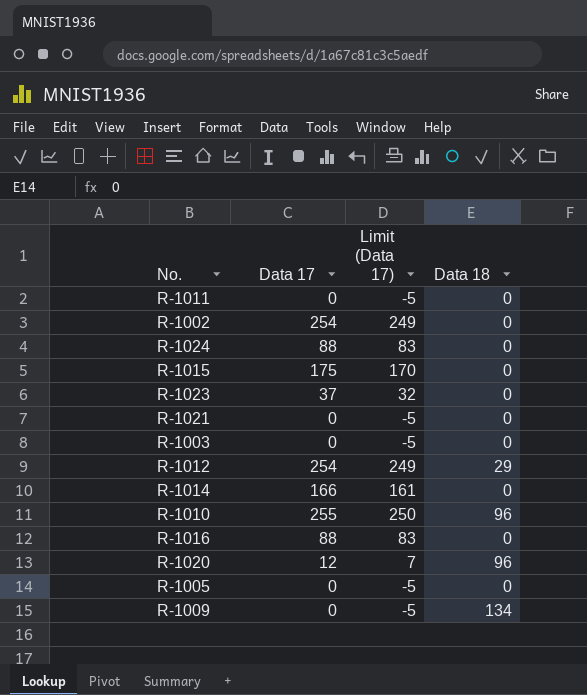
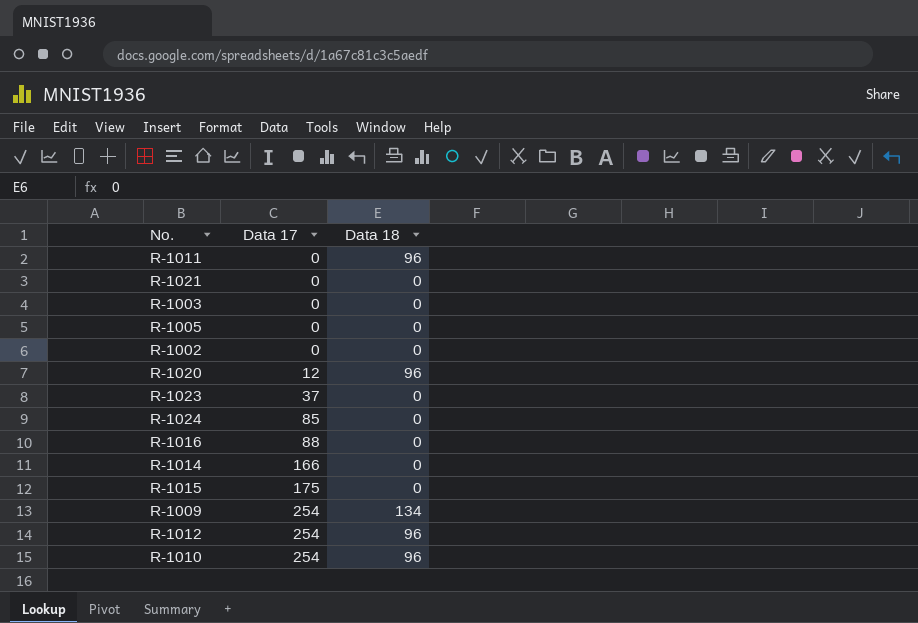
row order: none -> Data 17 ascending
column Limit (Data 17) | formula: [Data 17] - 5 -> none
R-1011 | Data 18: 0 -> 96
R-1002 | Data 17: 254 -> 0
R-1024 | Data 17: 88 -> 85
R-1009 | Data 17: 0 -> 254
R-1012 | Data 18: 29 -> 96
R-1010 | Data 17: 255 -> 254

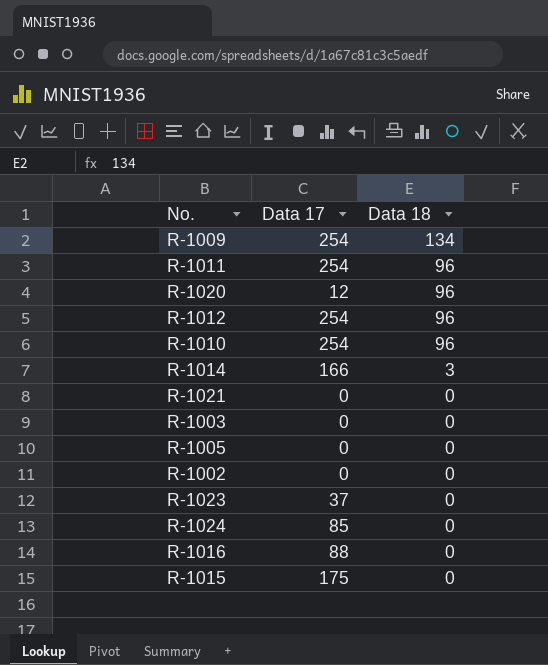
row order: Data 17 ascending -> Data 18 descending
R-1011 | Data 17: 0 -> 254
R-1014 | Data 18: 0 -> 3

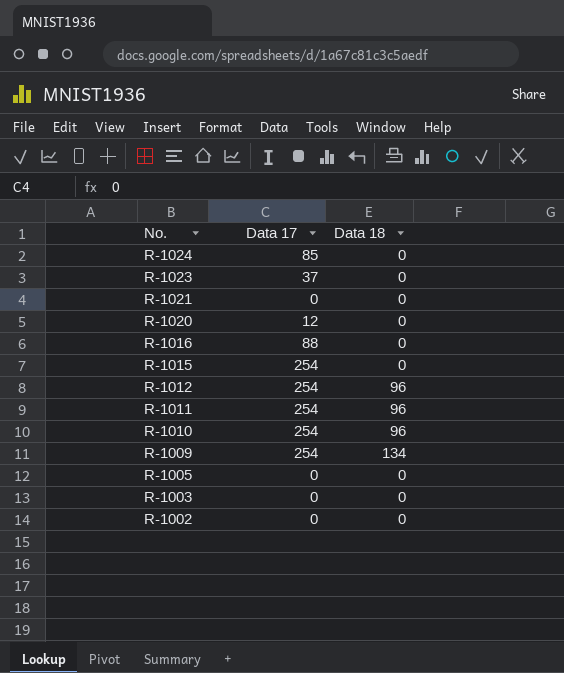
row order: Data 18 descending -> No. descending
row R-1014: 166 | 3 -> none
R-1020 | Data 18: 96 -> 0
R-1015 | Data 17: 175 -> 254

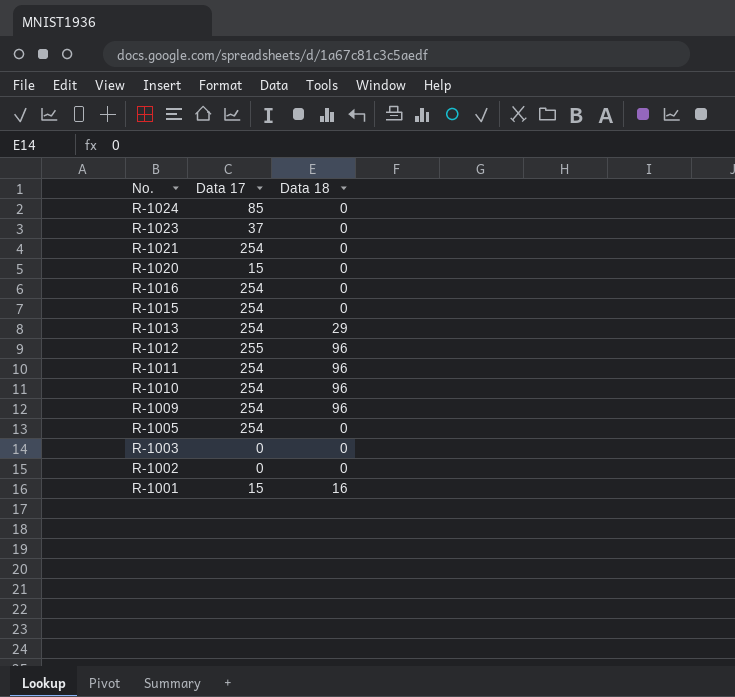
R-1021 | Data 17: 0 -> 254
R-1020 | Data 17: 12 -> 15
R-1016 | Data 17: 88 -> 254
row R-1013: none -> 254 | 29
R-1012 | Data 17: 254 -> 255
R-1009 | Data 18: 134 -> 96
R-1005 | Data 17: 0 -> 254
row R-1001: none -> 15 | 16

